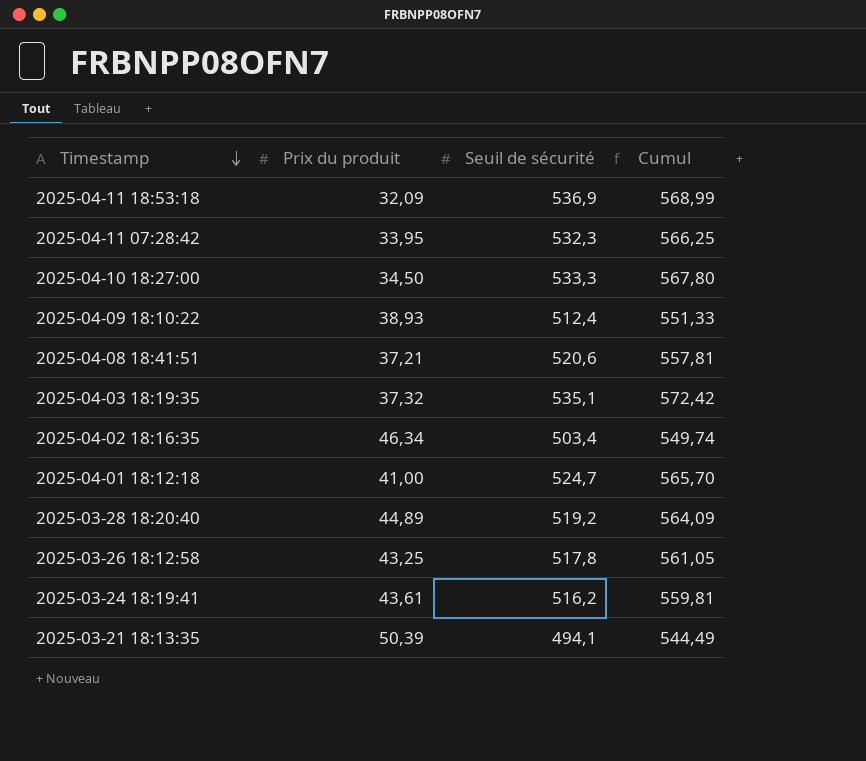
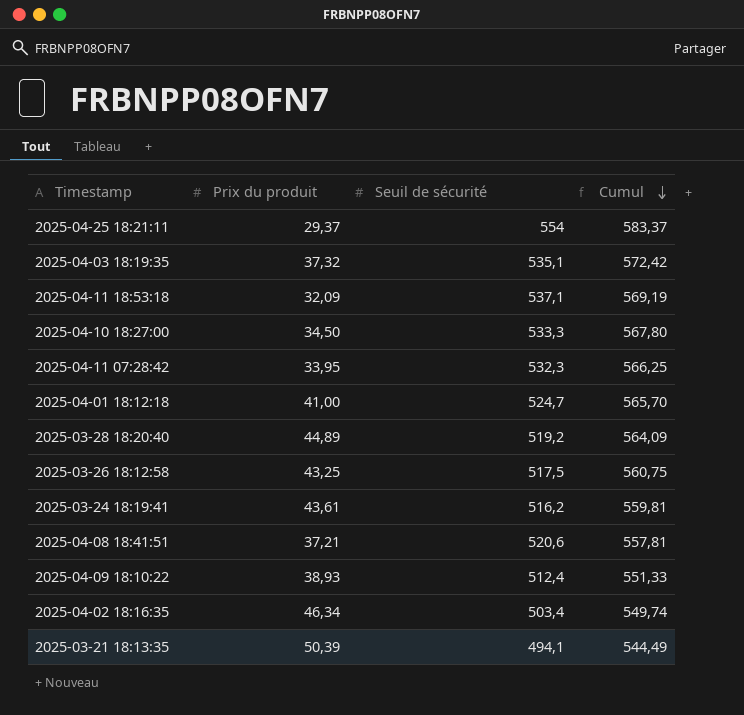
row order: Timestamp descending -> Cumul descending
row 2025-04-25 18:21:11: none -> 29,37 | 554 | 583,37
2025-04-11 18:53:18 | Seuil de sécurité: 536,9 -> 537,1
2025-04-11 18:53:18 | Cumul: 568,99 -> 569,19
2025-03-26 18:12:58 | Seuil de sécurité: 517,8 -> 517,5
2025-03-26 18:12:58 | Cumul: 561,05 -> 560,75

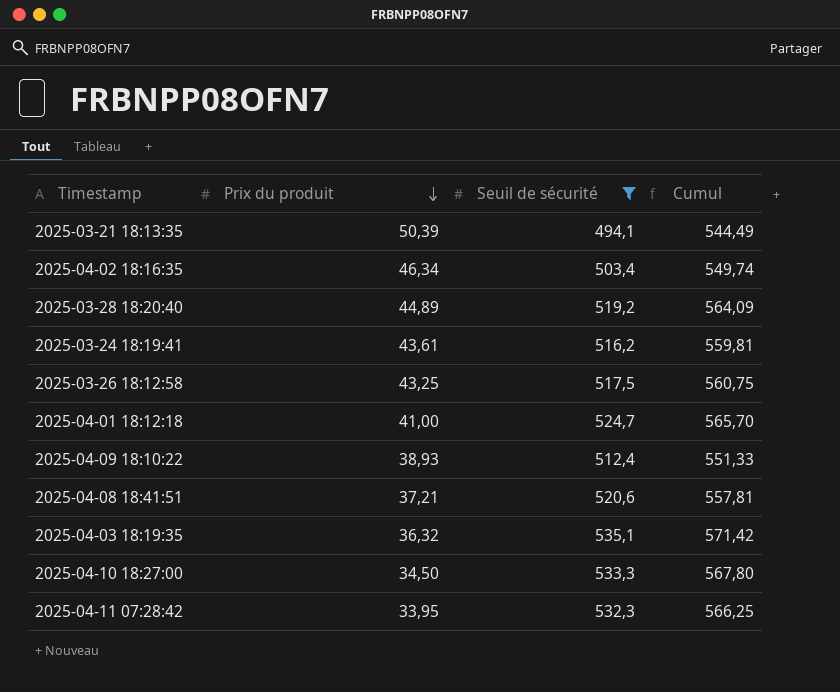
filter: none -> Seuil de sécurité <= 535,1
row order: Cumul descending -> Prix du produit descending
2025-04-03 18:19:35 | Prix du produit: 37,32 -> 36,32
2025-04-03 18:19:35 | Cumul: 572,42 -> 571,42

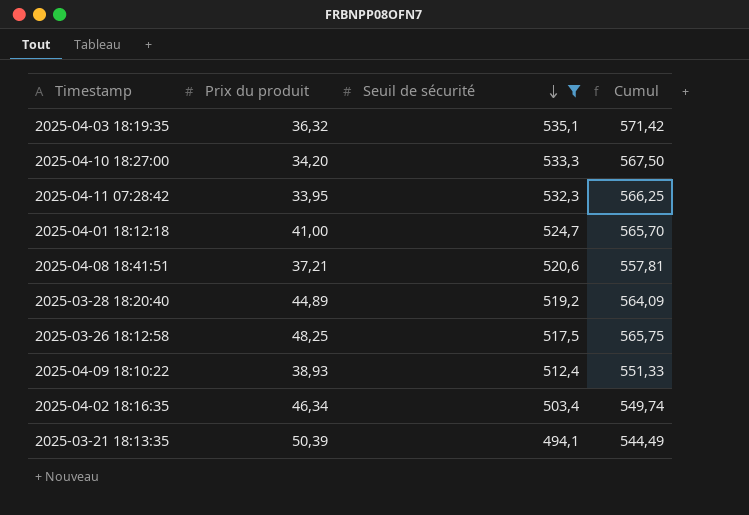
row order: Prix du produit descending -> Seuil de sécurité descending
row 2025-03-24 18:19:41: 43,61 | 516,2 | 559,81 -> none
2025-04-10 18:27:00 | Prix du produit: 34,50 -> 34,20
2025-04-10 18:27:00 | Cumul: 567,80 -> 567,50
2025-03-26 18:12:58 | Prix du produit: 43,25 -> 48,25
2025-03-26 18:12:58 | Cumul: 560,75 -> 565,75

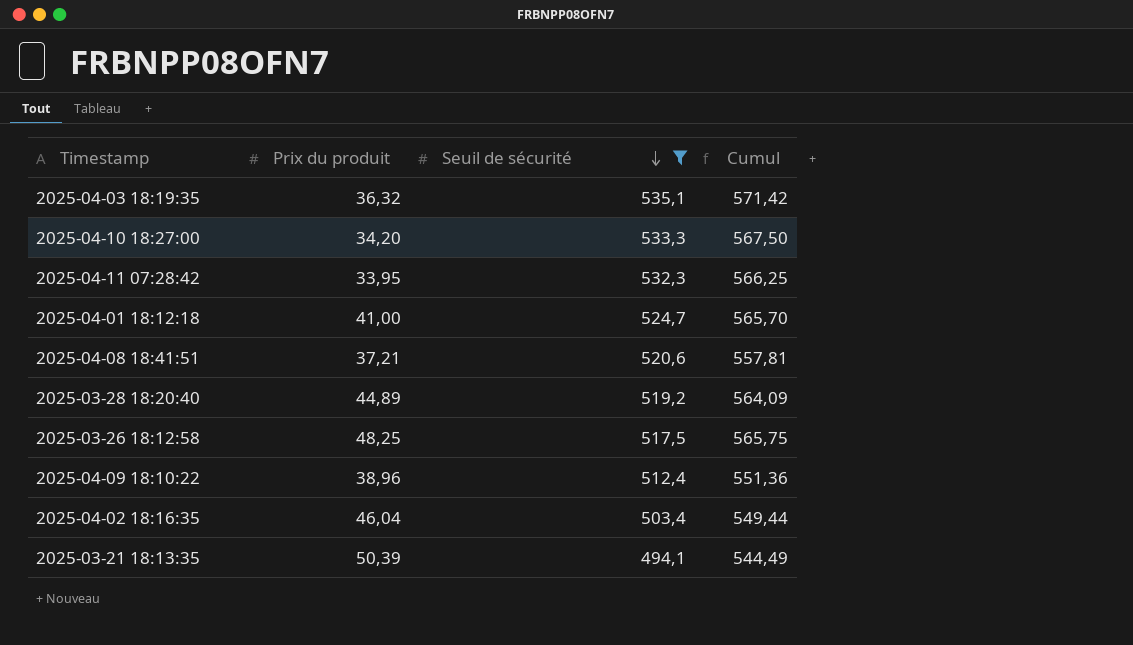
2025-04-09 18:10:22 | Prix du produit: 38,93 -> 38,96
2025-04-09 18:10:22 | Cumul: 551,33 -> 551,36
2025-04-02 18:16:35 | Prix du produit: 46,34 -> 46,04
2025-04-02 18:16:35 | Cumul: 549,74 -> 549,44

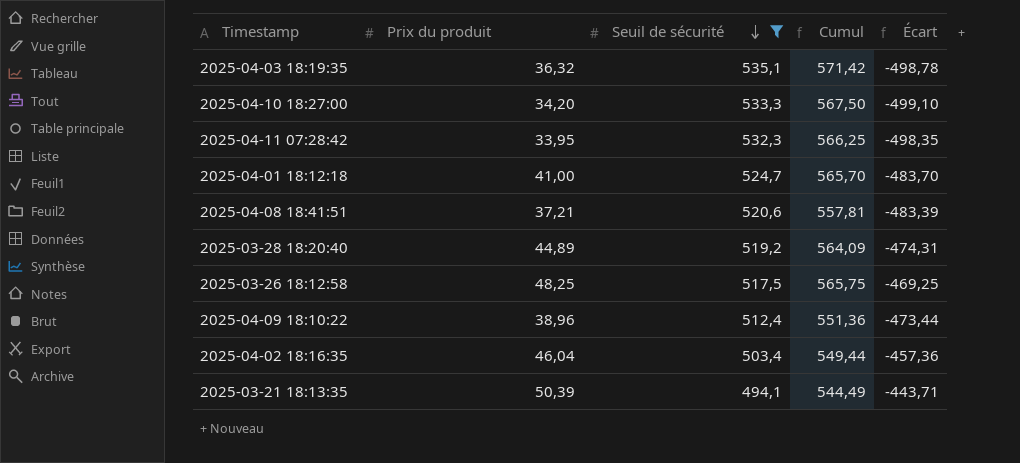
column Écart | formula: none -> [Prix du produit] - [Seuil de sécurité]

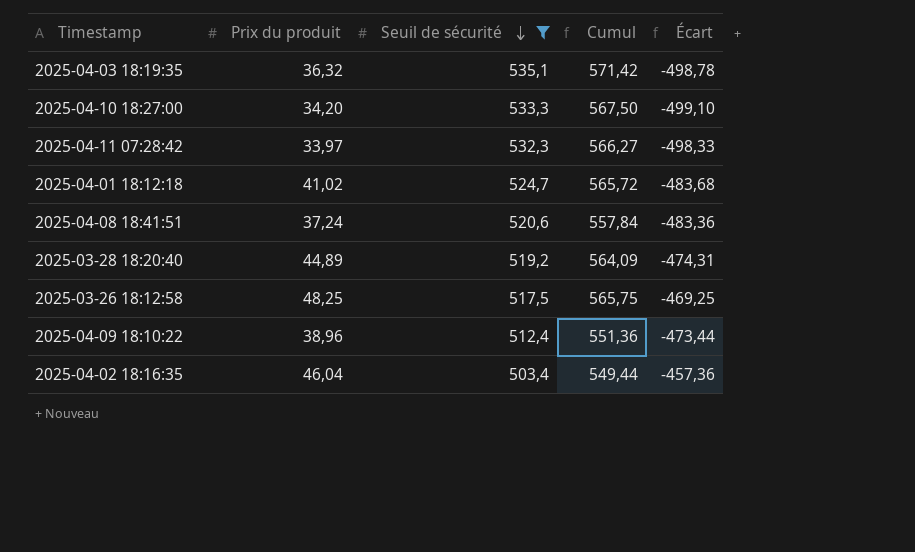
row 2025-03-21 18:13:35: 50,39 | 494,1 | 544,49 | -443,71 -> none
2025-04-11 07:28:42 | Prix du produit: 33,95 -> 33,97
2025-04-11 07:28:42 | Cumul: 566,25 -> 566,27
2025-04-11 07:28:42 | Écart: -498,35 -> -498,33
2025-04-01 18:12:18 | Prix du produit: 41,00 -> 41,02
2025-04-01 18:12:18 | Cumul: 565,70 -> 565,72
2025-04-01 18:12:18 | Écart: -483,70 -> -483,68
2025-04-08 18:41:51 | Prix du produit: 37,21 -> 37,24
2025-04-08 18:41:51 | Cumul: 557,81 -> 557,84
2025-04-08 18:41:51 | Écart: -483,39 -> -483,36

